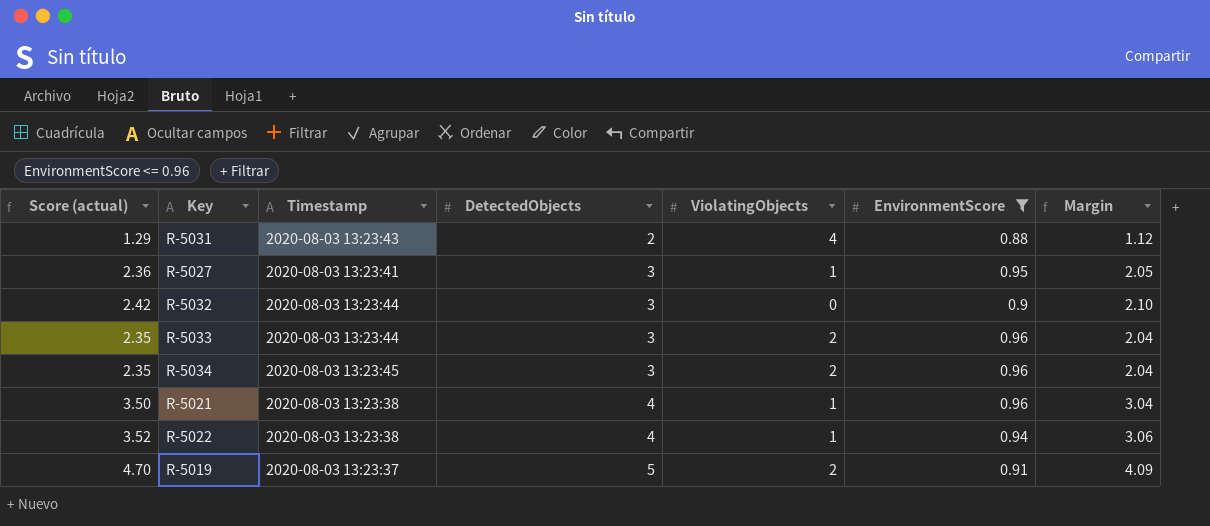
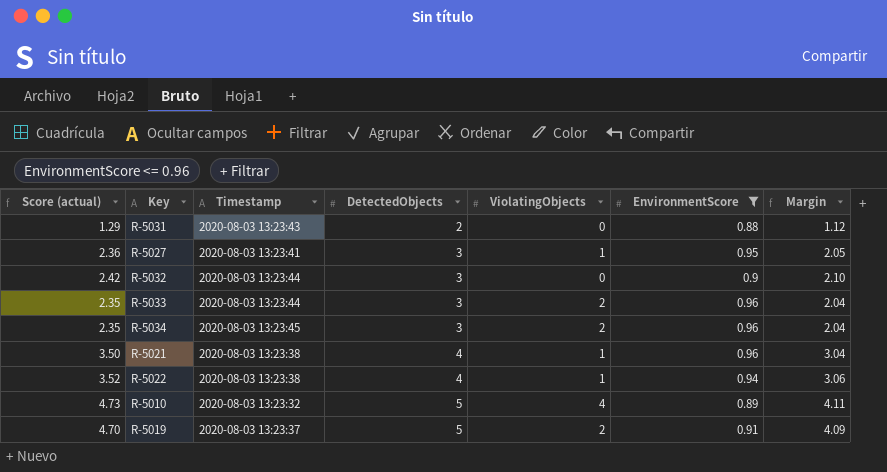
R-5031 | ViolatingObjects: 4 -> 0
row R-5010: none -> 4.73 | 2020-08-03 13:23:32 | 5 | 4 | 0.89 | 4.11

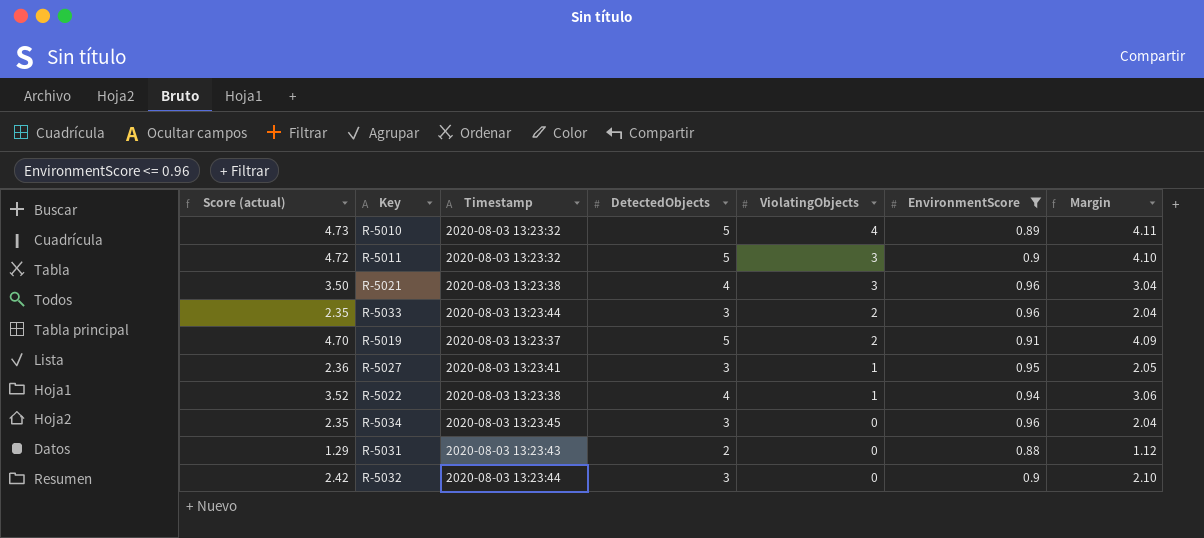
row order: DetectedObjects ascending -> ViolatingObjects descending
row R-5011: none -> 4.72 | 2020-08-03 13:23:32 | 5 | 3 | 0.9 | 4.10
R-5021 | ViolatingObjects: 1 -> 3
R-5034 | ViolatingObjects: 2 -> 0

